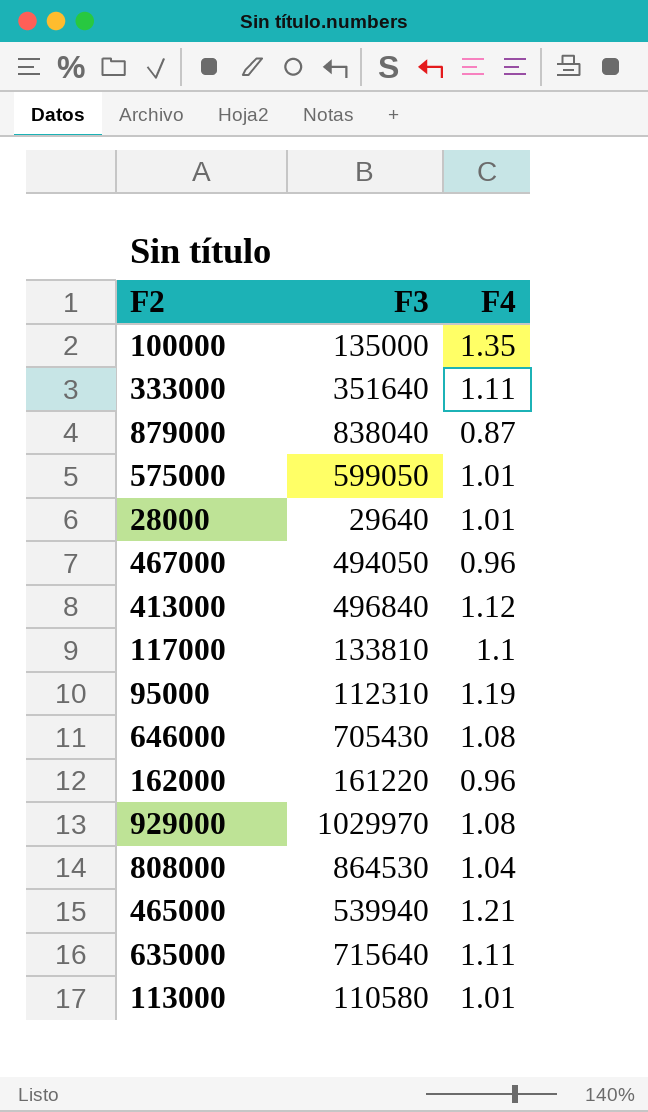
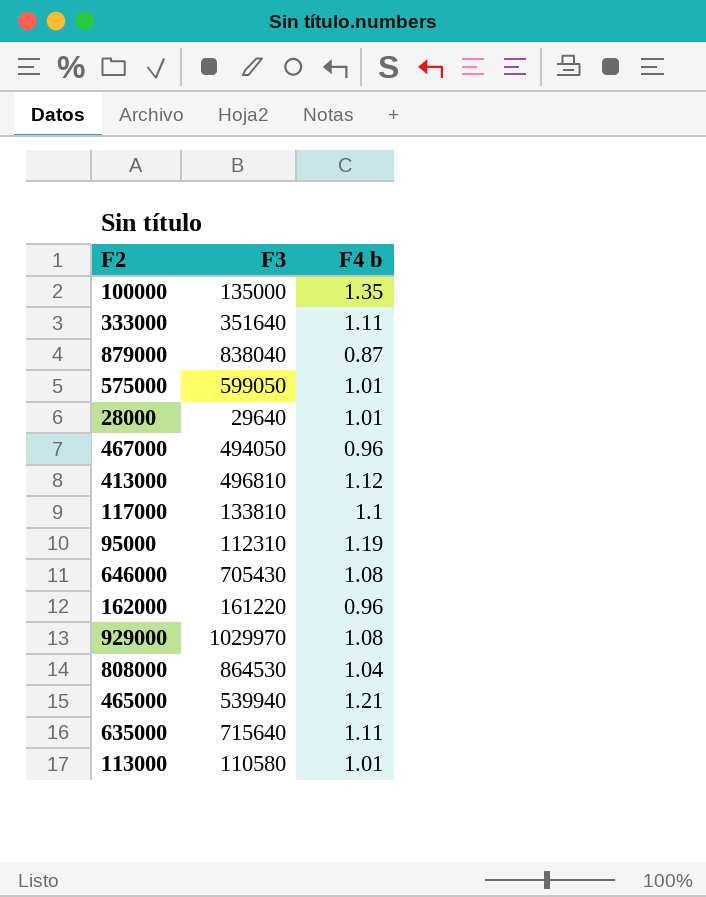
column name: F4 -> F4 b
413000 | F3: 496840 -> 496810

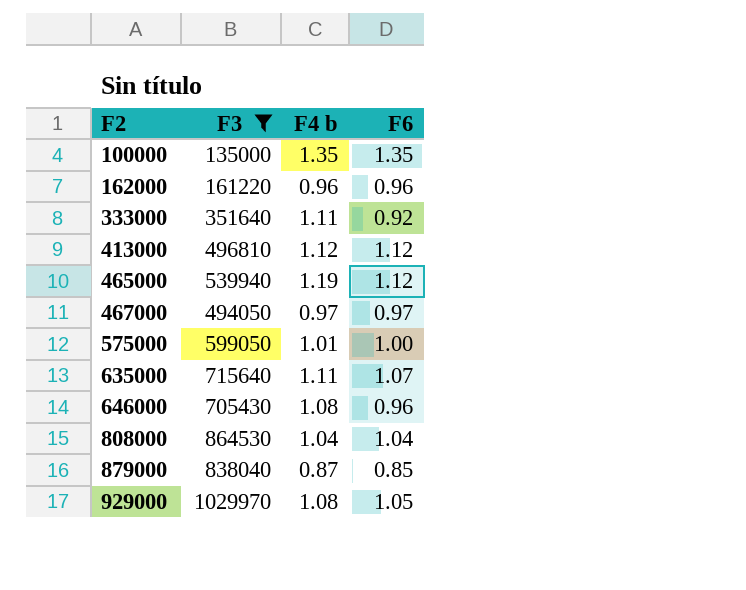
filter: none -> F3 >= 135000
row order: none -> F2 ascending
column F6 | position: none -> 4
465000 | F4 b: 1.21 -> 1.19
467000 | F4 b: 0.96 -> 0.97

